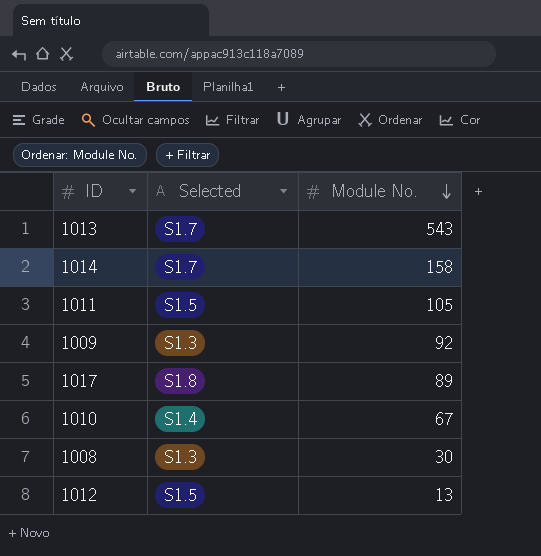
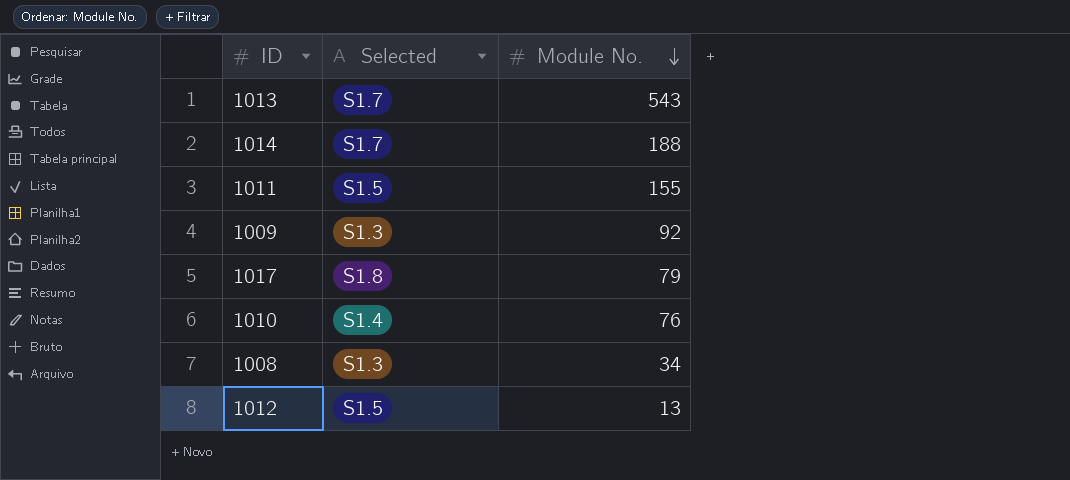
1014 | Module No.: 158 -> 188
1011 | Module No.: 105 -> 155
1017 | Module No.: 89 -> 79
1010 | Module No.: 67 -> 76
1008 | Module No.: 30 -> 34

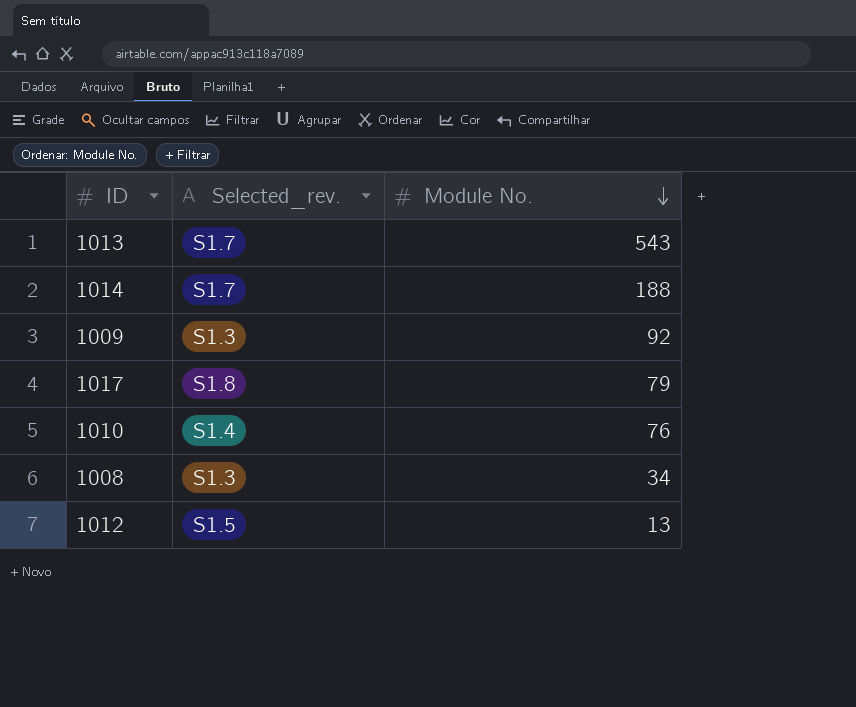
column name: Selected -> Selected_rev.
row 1011: S1.5 | 155 -> none

